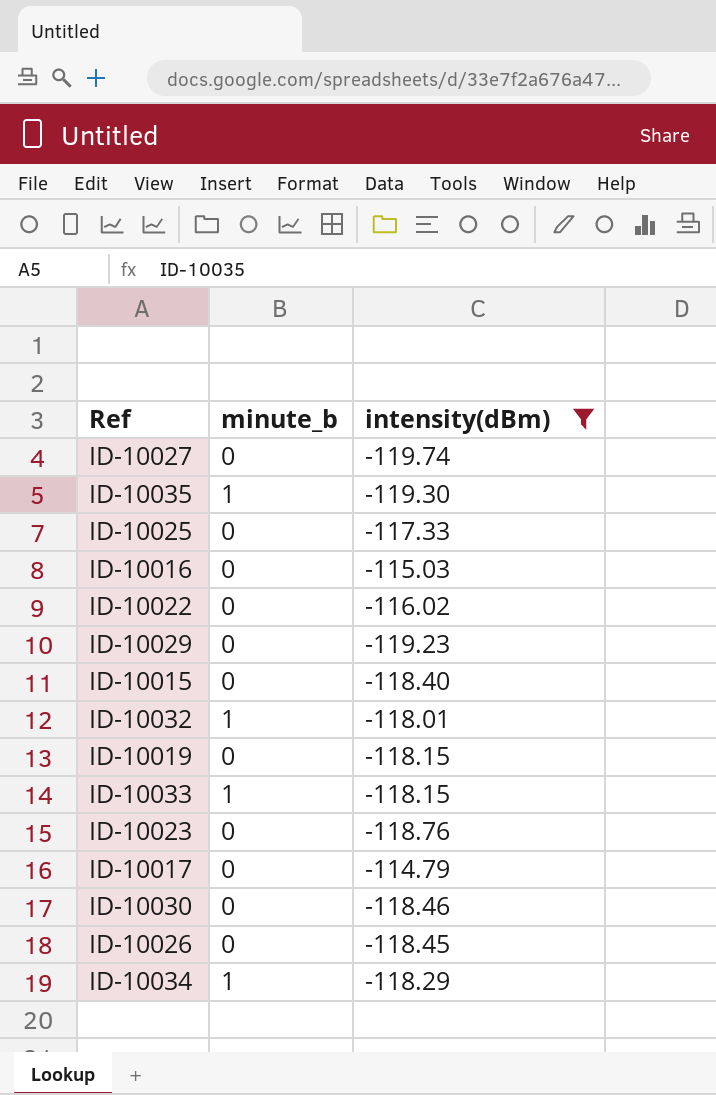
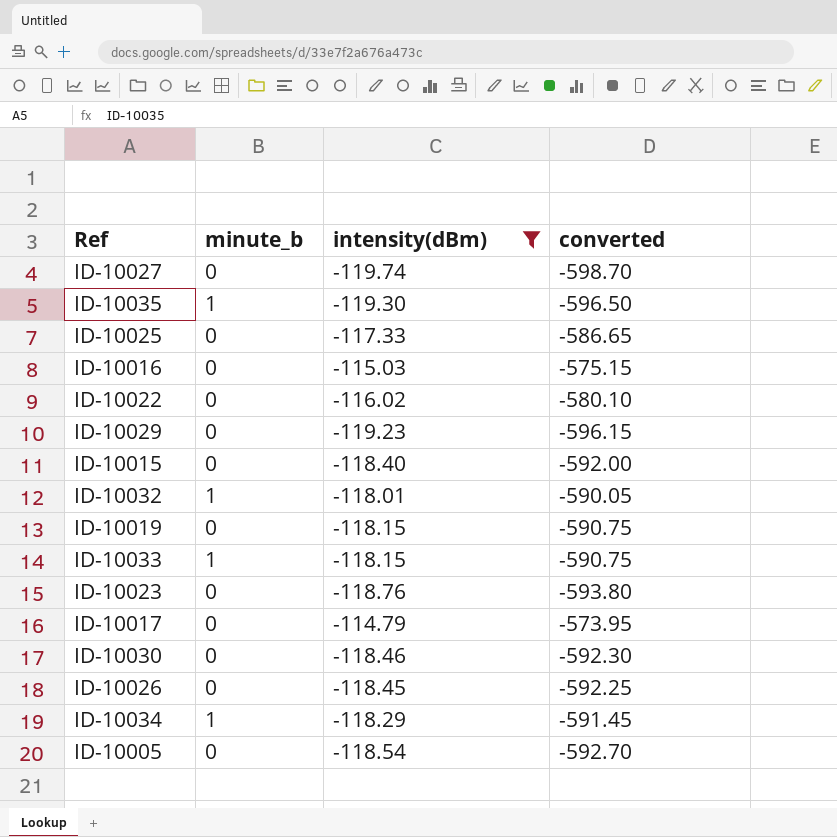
column converted | formula: none -> [intensity(dBm)] * 5
row ID-10005: none -> 0 | -118.54 | -592.70

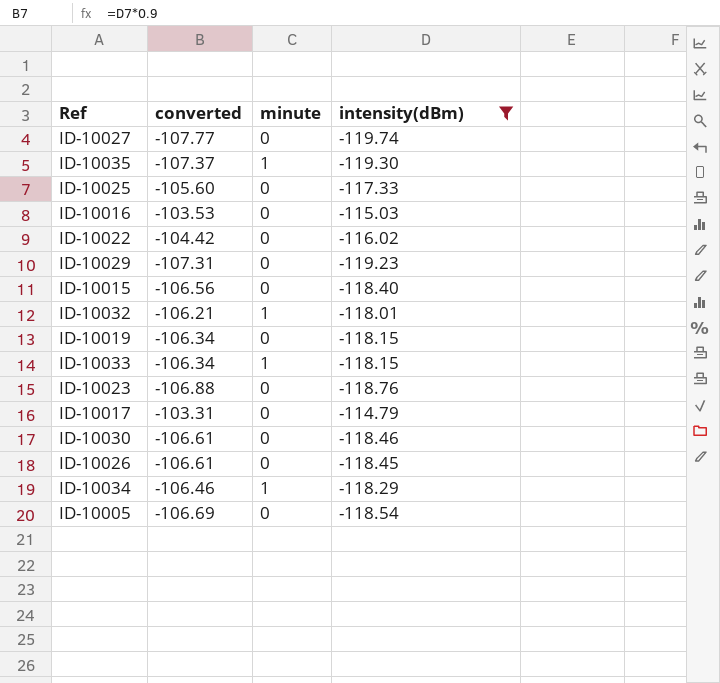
column converted | formula: [intensity(dBm)] * 5 -> [intensity(dBm)] * 0.9
column converted | position: 4 -> 2
column name: minute_b -> minute

